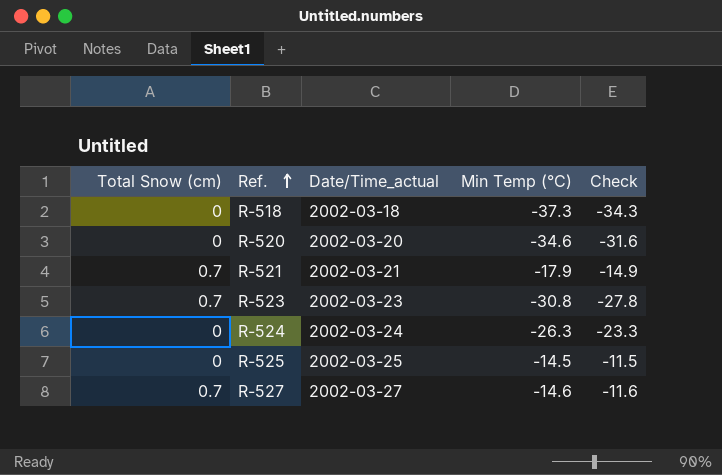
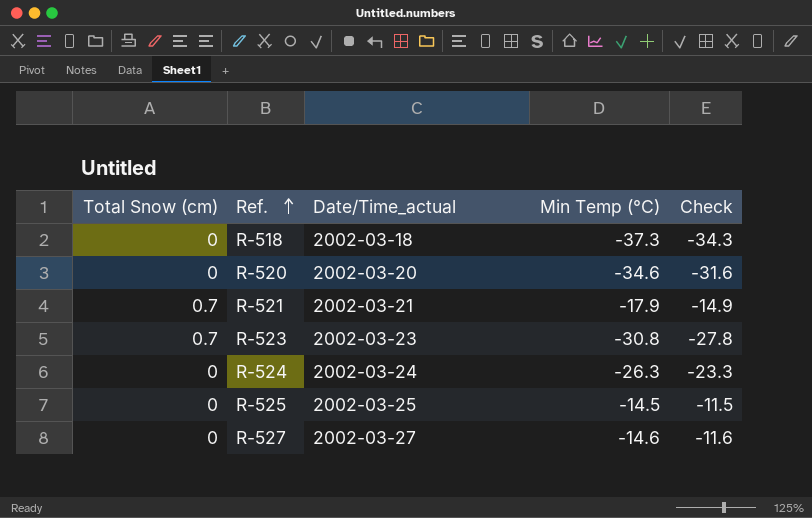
R-527 | Total Snow (cm): 0.7 -> 0

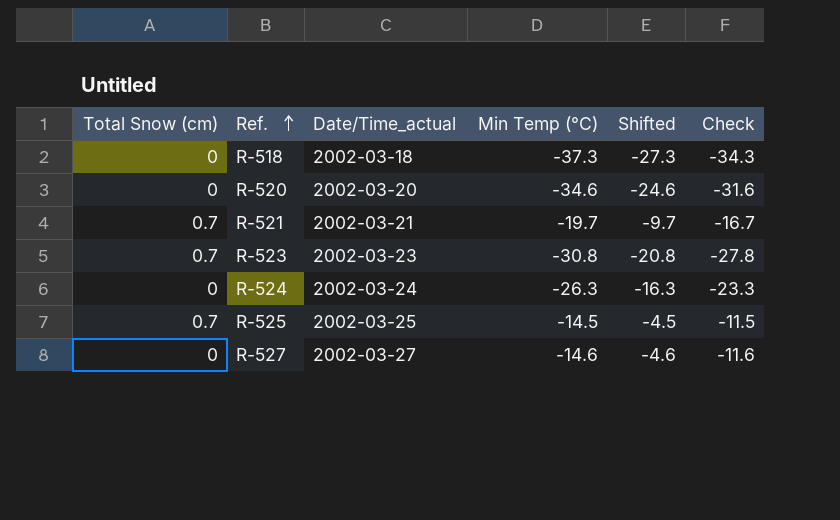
column Shifted | formula: none -> [Min Temp (°C)] + 10
R-521 | Min Temp (°C): -17.9 -> -19.7
R-521 | Check: -14.9 -> -16.7
R-525 | Total Snow (cm): 0 -> 0.7

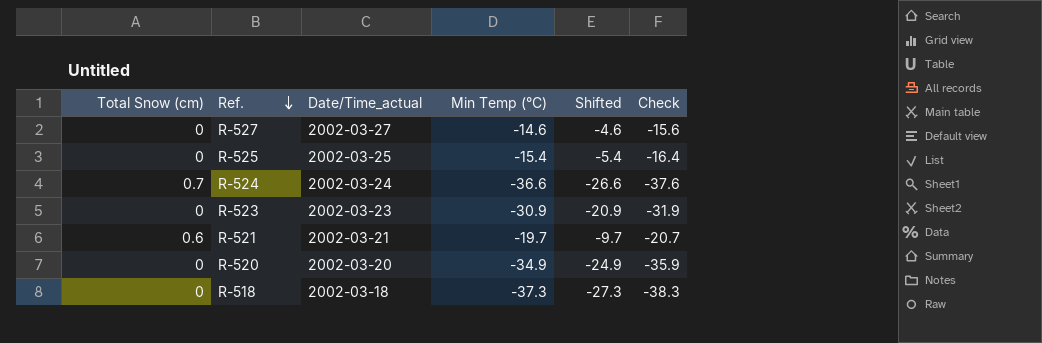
row order: Ref. ascending -> Ref. descending
column Check | formula: [Min Temp (°C)] + 3 -> [Min Temp (°C)] - 1
R-525 | Total Snow (cm): 0.7 -> 0
R-525 | Min Temp (°C): -14.5 -> -15.4
R-525 | Shifted: -4.5 -> -5.4
R-524 | Total Snow (cm): 0 -> 0.7
R-524 | Min Temp (°C): -26.3 -> -36.6
R-524 | Shifted: -16.3 -> -26.6
R-523 | Total Snow (cm): 0.7 -> 0
R-523 | Min Temp (°C): -30.8 -> -30.9
R-523 | Shifted: -20.8 -> -20.9
R-521 | Total Snow (cm): 0.7 -> 0.6
R-520 | Min Temp (°C): -34.6 -> -34.9
R-520 | Shifted: -24.6 -> -24.9

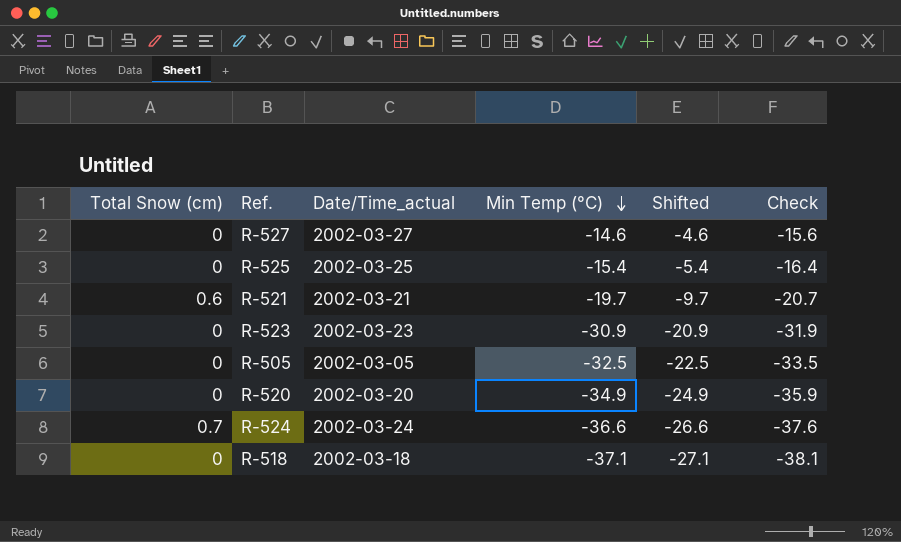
row order: Ref. descending -> Min Temp (°C) descending
row R-505: none -> 0 | 2002-03-05 | -32.5 | -22.5 | -33.5
R-518 | Min Temp (°C): -37.3 -> -37.1
R-518 | Shifted: -27.3 -> -27.1
R-518 | Check: -38.3 -> -38.1

